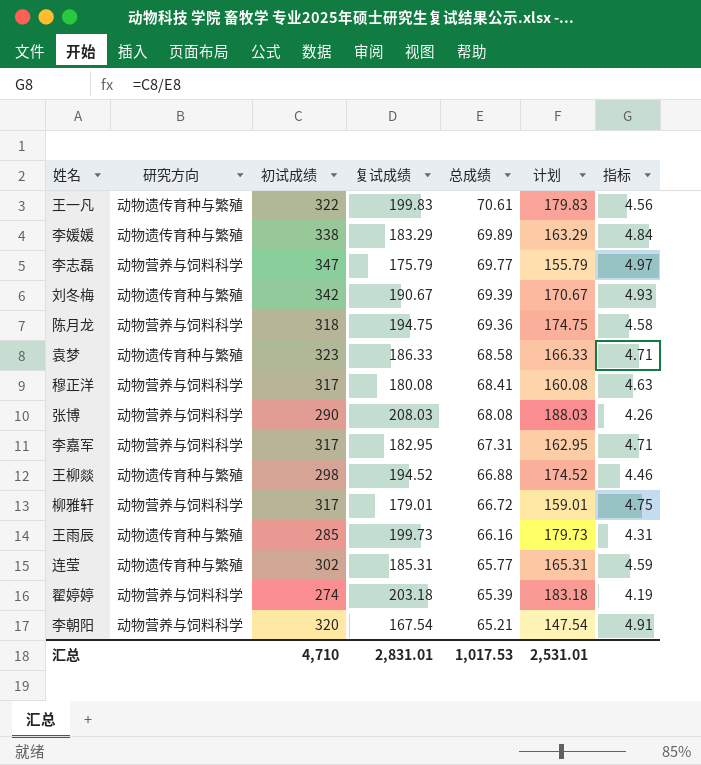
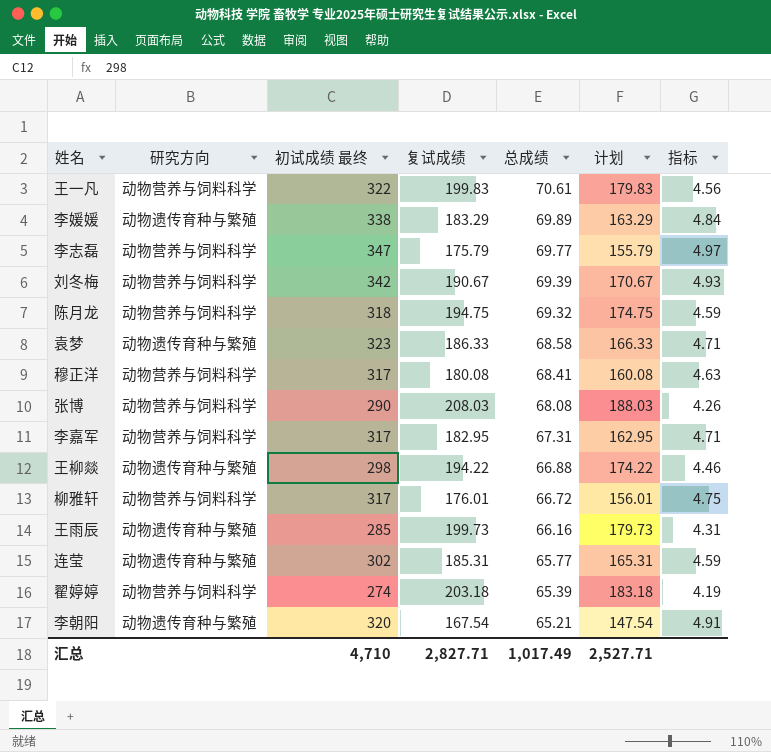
column name: 初试成绩 -> 初试成绩 最终
王一凡 | 研究方向: 动物遗传育种与繁殖 -> 动物营养与饲料科学
刘冬梅 | 研究方向: 动物遗传育种与繁殖 -> 动物营养与饲料科学
陈月龙 | 总成绩: 69.36 -> 69.32
陈月龙 | 指标: 4.58 -> 4.59
王柳燚 | 复试成绩: 194.52 -> 194.22
王柳燚 | 计划: 174.52 -> 174.22
柳雅轩 | 复试成绩: 179.01 -> 176.01
柳雅轩 | 计划: 159.01 -> 156.01
李朝阳 | 研究方向: 动物营养与饲料科学 -> 动物遗传育种与繁殖
汇总 | 复试成绩: 2,831.01 -> 2,827.71
汇总 | 总成绩: 1,017.53 -> 1,017.49
汇总 | 计划: 2,531.01 -> 2,527.71

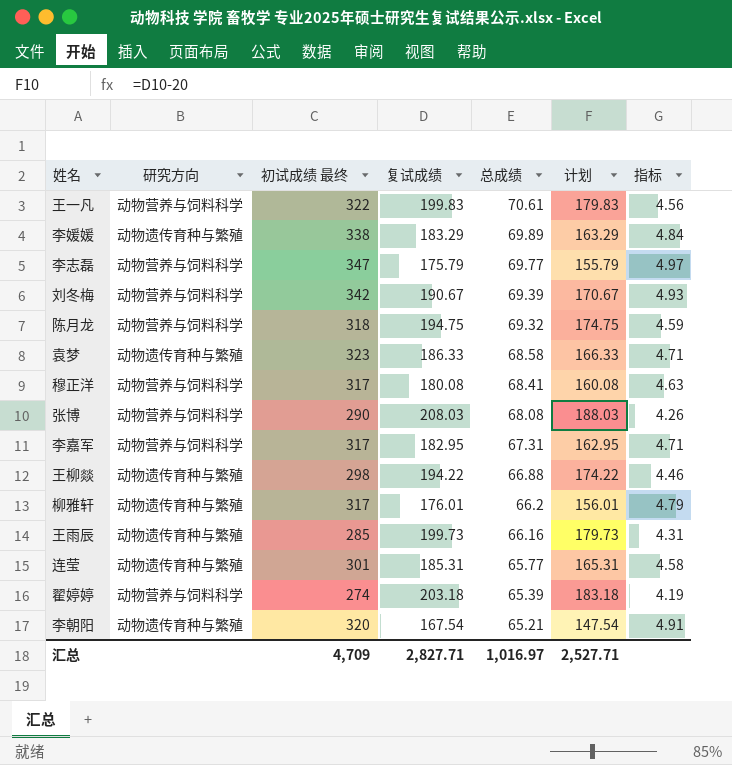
柳雅轩 | 研究方向: 动物营养与饲料科学 -> 动物遗传育种与繁殖
柳雅轩 | 总成绩: 66.72 -> 66.2
柳雅轩 | 指标: 4.75 -> 4.79
连莹 | 初试成绩 最终: 302 -> 301
连莹 | 指标: 4.59 -> 4.58
汇总 | 初试成绩 最终: 4,710 -> 4,709
汇总 | 总成绩: 1,017.49 -> 1,016.97

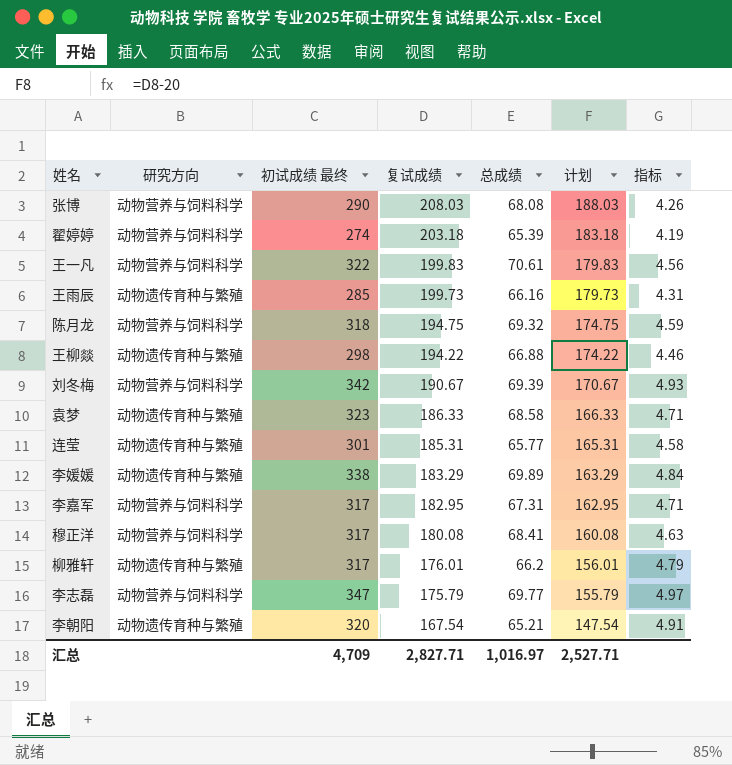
row order: 总成绩 descending -> 复试成绩 descending

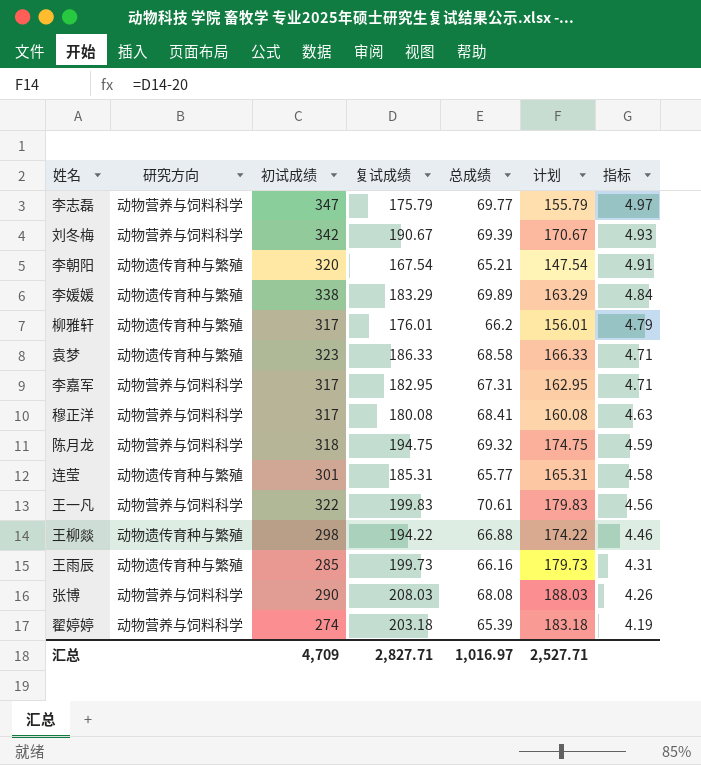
row order: 复试成绩 descending -> 指标 descending
column name: 初试成绩 最终 -> 初试成绩

